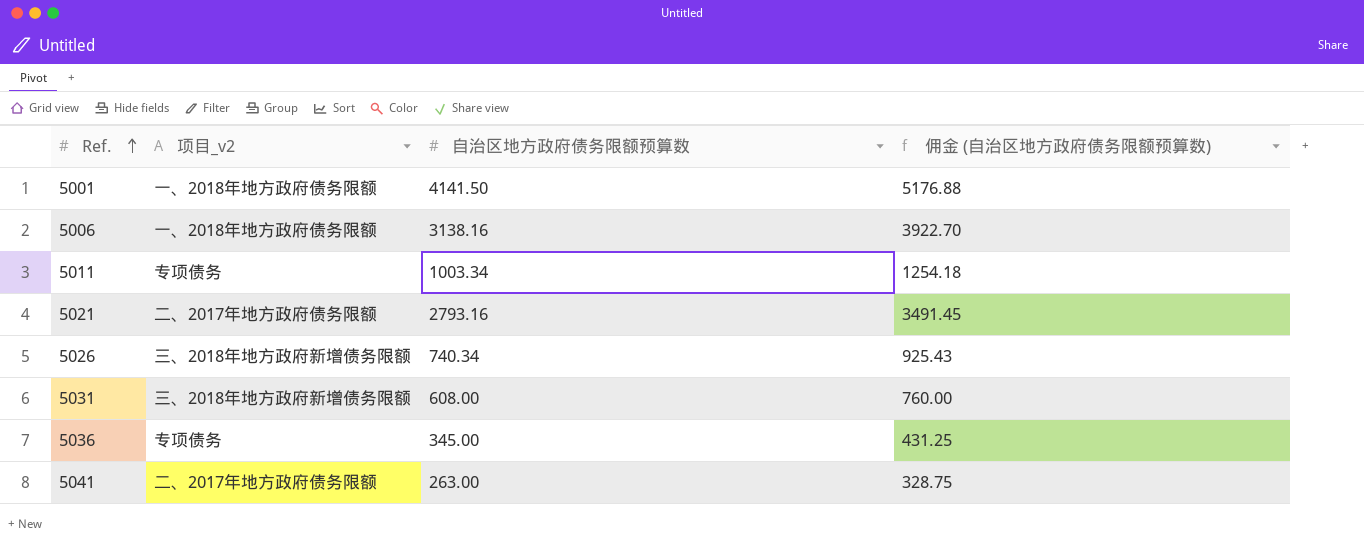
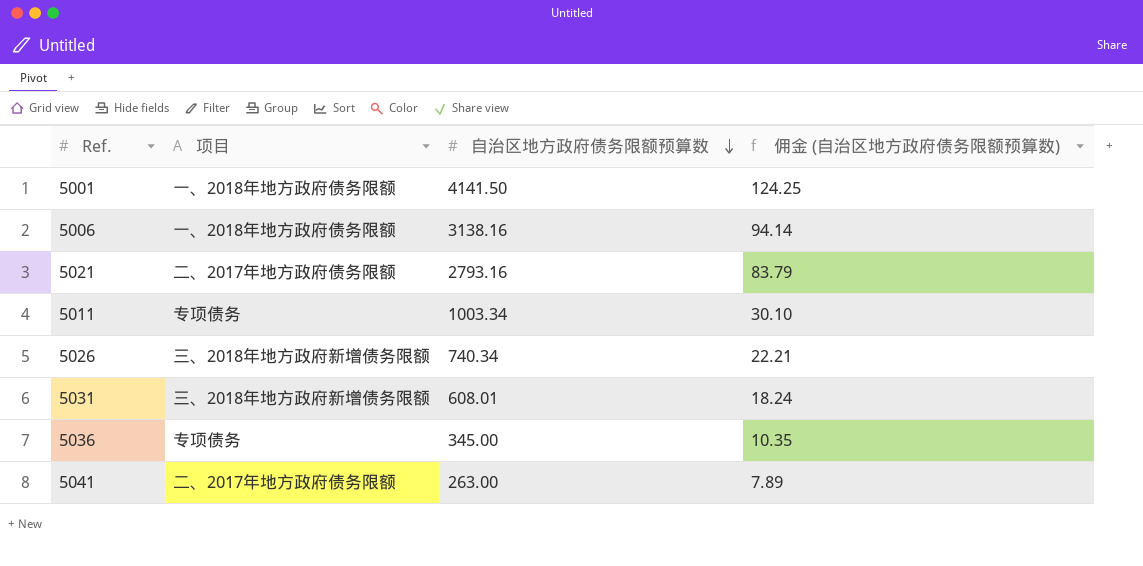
row order: Ref. ascending -> 自治区地方政府债务限额预算数 descending
column name: 项目_v2 -> 项目
column 佣金 (自治区地方政府债务限额预算数) | formula: [自治区地方政府债务限额预算数] * 1.25 -> [自治区地方政府债务限额预算数] * 0.03
5031 | 自治区地方政府债务限额预算数: 608.00 -> 608.01

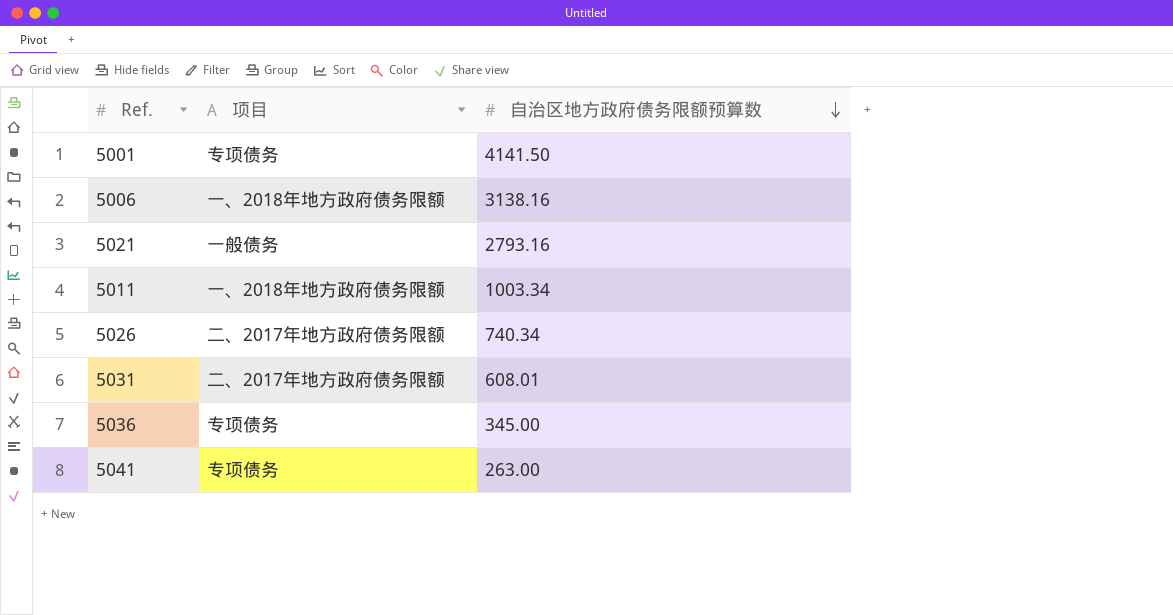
column 佣金 (自治区地方政府债务限额预算数) | formula: [自治区地方政府债务限额预算数] * 0.03 -> none
5001 | 项目: 一、2018年地方政府债务限额 -> 专项债务
5021 | 项目: 二、2017年地方政府债务限额 -> 一般债务
5011 | 项目: 专项债务 -> 一、2018年地方政府债务限额
5026 | 项目: 三、2018年地方政府新增债务限额 -> 二、2017年地方政府债务限额
5031 | 项目: 三、2018年地方政府新增债务限额 -> 二、2017年地方政府债务限额
5041 | 项目: 二、2017年地方政府债务限额 -> 专项债务

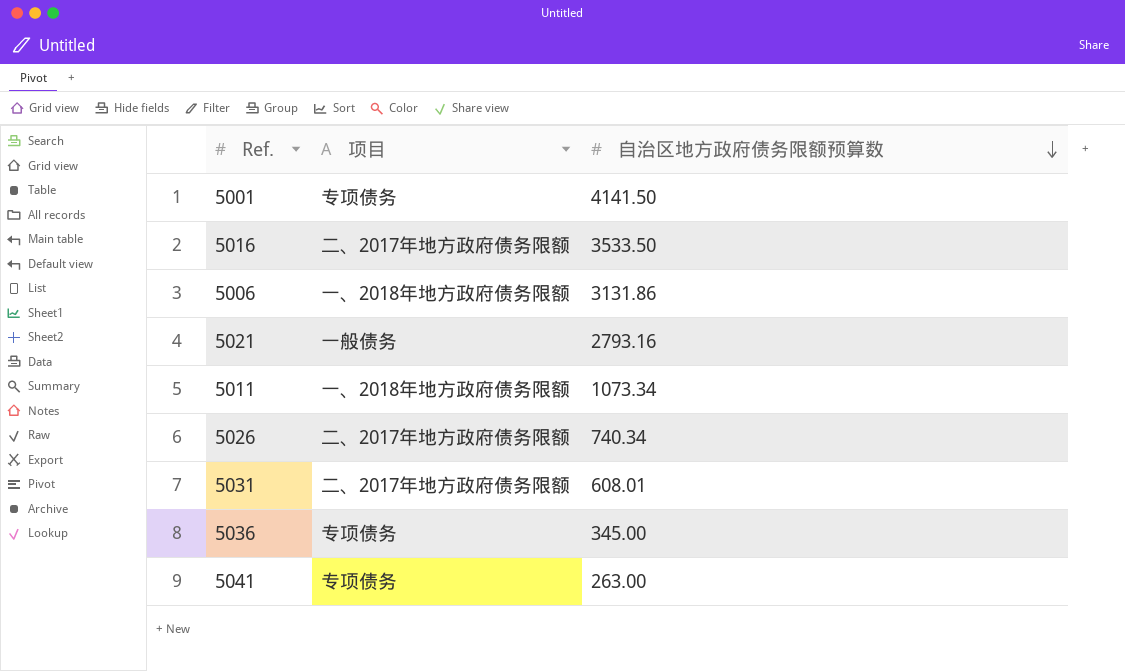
row 5016: none -> 二、2017年地方政府债务限额 | 3533.50
5006 | 自治区地方政府债务限额预算数: 3138.16 -> 3131.86
5011 | 自治区地方政府债务限额预算数: 1003.34 -> 1073.34

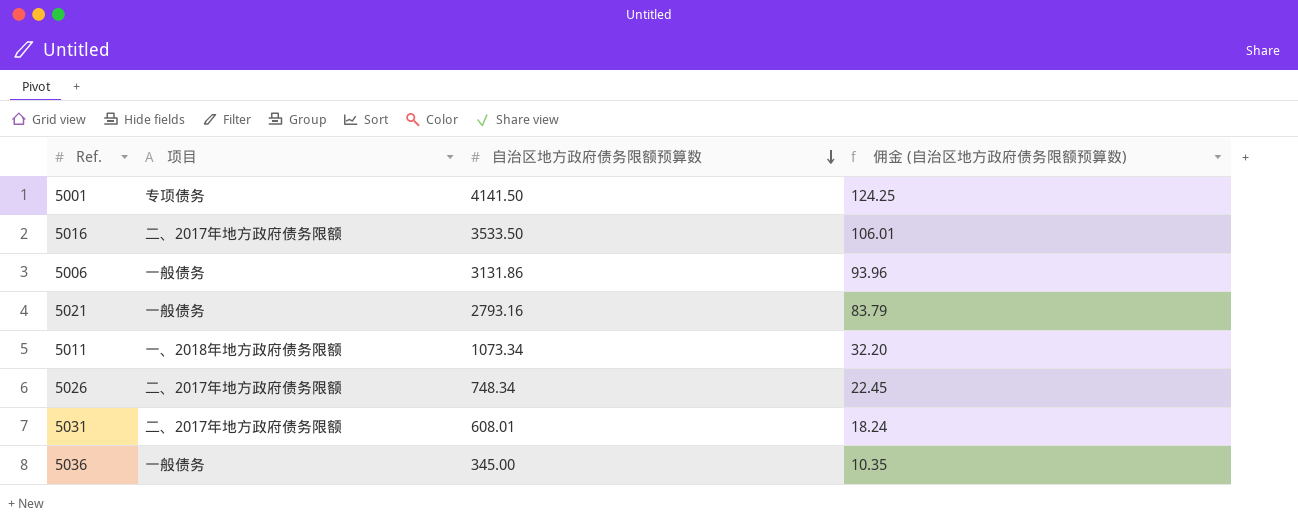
column 佣金 (自治区地方政府债务限额预算数) | formula: none -> [自治区地方政府债务限额预算数] * 0.03
row 5041: 专项债务 | 263.00 -> none
5006 | 项目: 一、2018年地方政府债务限额 -> 一般债务
5026 | 自治区地方政府债务限额预算数: 740.34 -> 748.34
5036 | 项目: 专项债务 -> 一般债务

